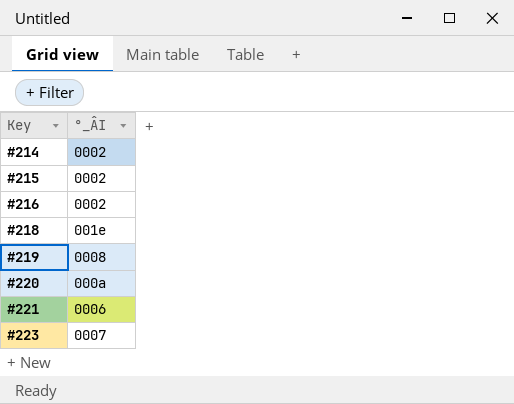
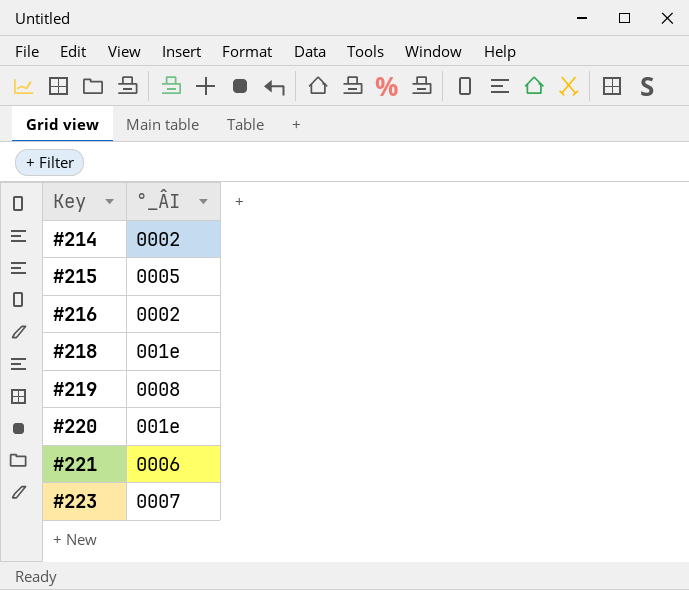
#215 | °_ÂI: 0002 -> 0005
#220 | °_ÂI: 000a -> 001e

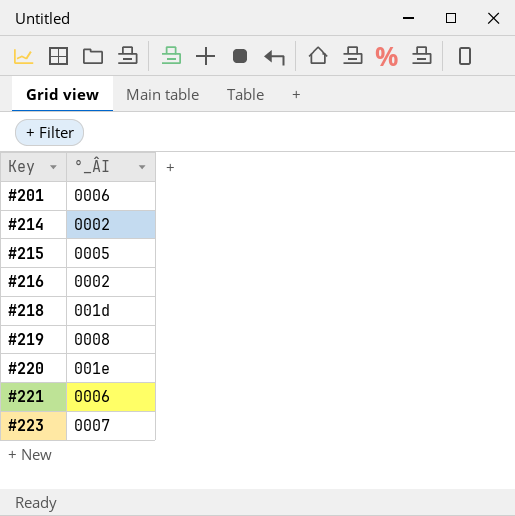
row #201: none -> 0006
#218 | °_ÂI: 001e -> 001d

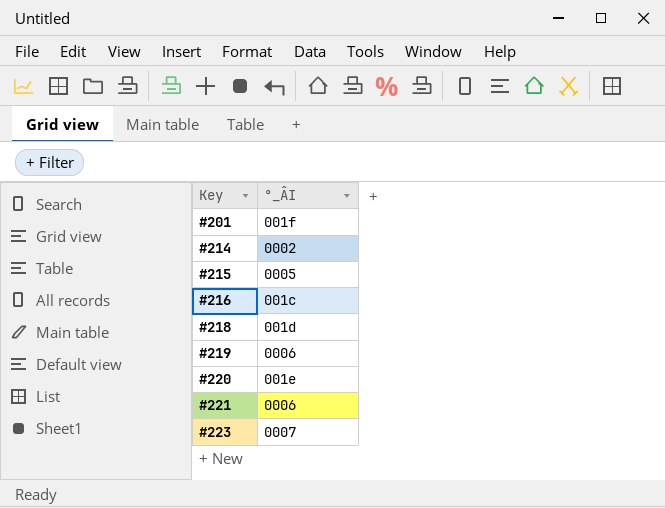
#201 | °_ÂI: 0006 -> 001f
#216 | °_ÂI: 0002 -> 001c
#219 | °_ÂI: 0008 -> 0006

